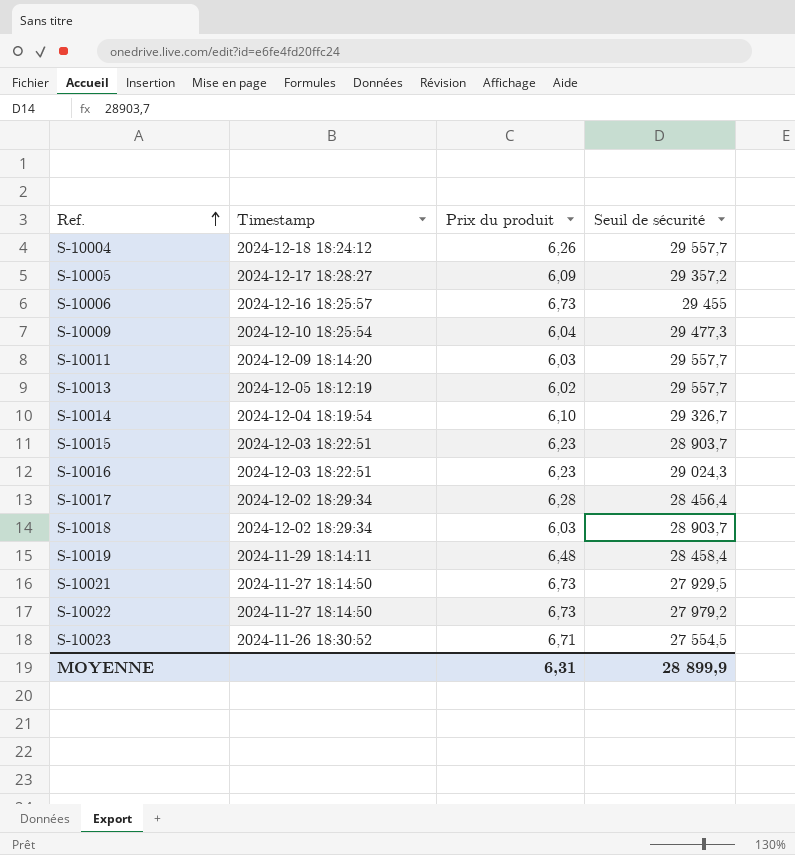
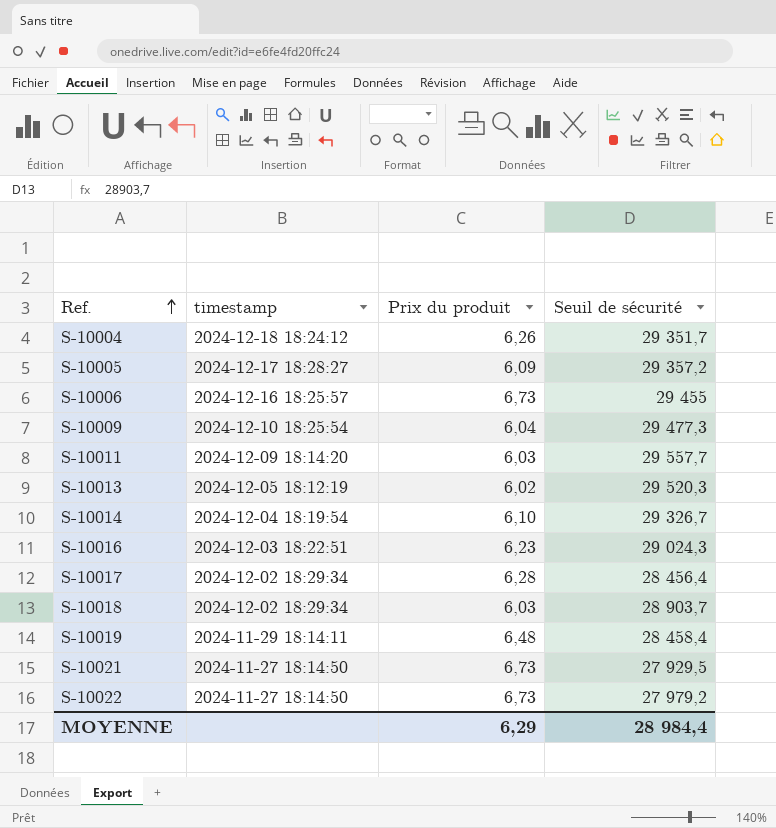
column name: Timestamp -> timestamp
row S-10015: 2024-12-03 18:22:51 | 6,23 | 28 903,7 -> none
row S-10023: 2024-11-26 18:30:52 | 6,71 | 27 554,5 -> none
S-10004 | Seuil de sécurité: 29 557,7 -> 29 351,7
S-10013 | Seuil de sécurité: 29 557,7 -> 29 520,3
MOYENNE | Prix du produit: 6,31 -> 6,29
MOYENNE | Seuil de sécurité: 28 899,9 -> 28 984,4

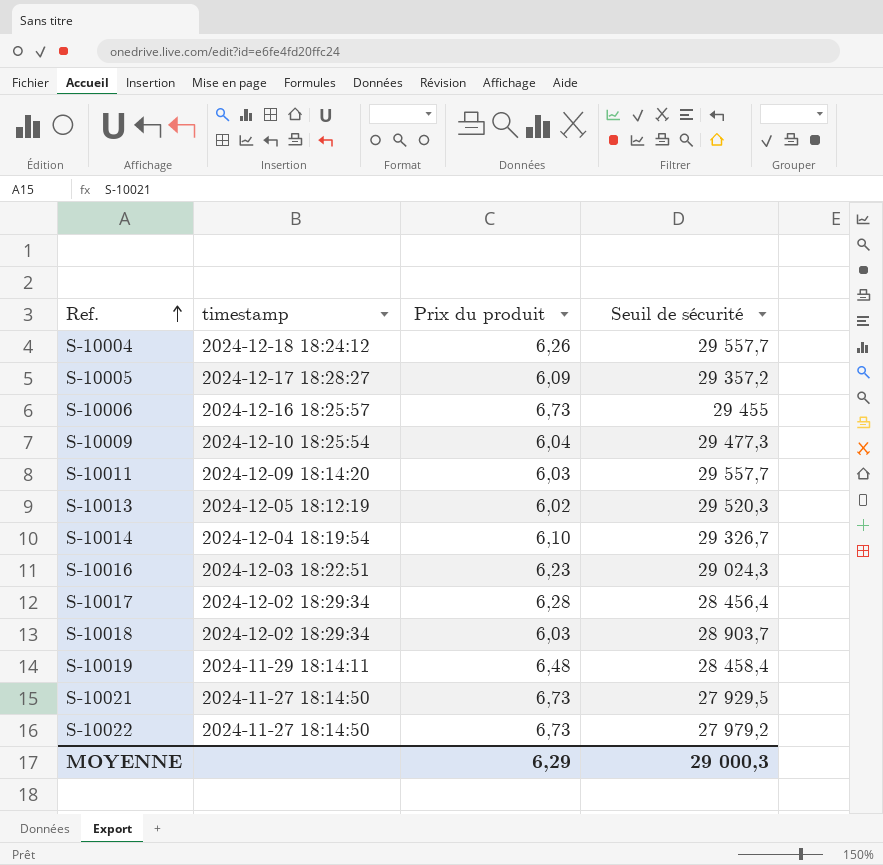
S-10004 | Seuil de sécurité: 29 351,7 -> 29 557,7
MOYENNE | Seuil de sécurité: 28 984,4 -> 29 000,3

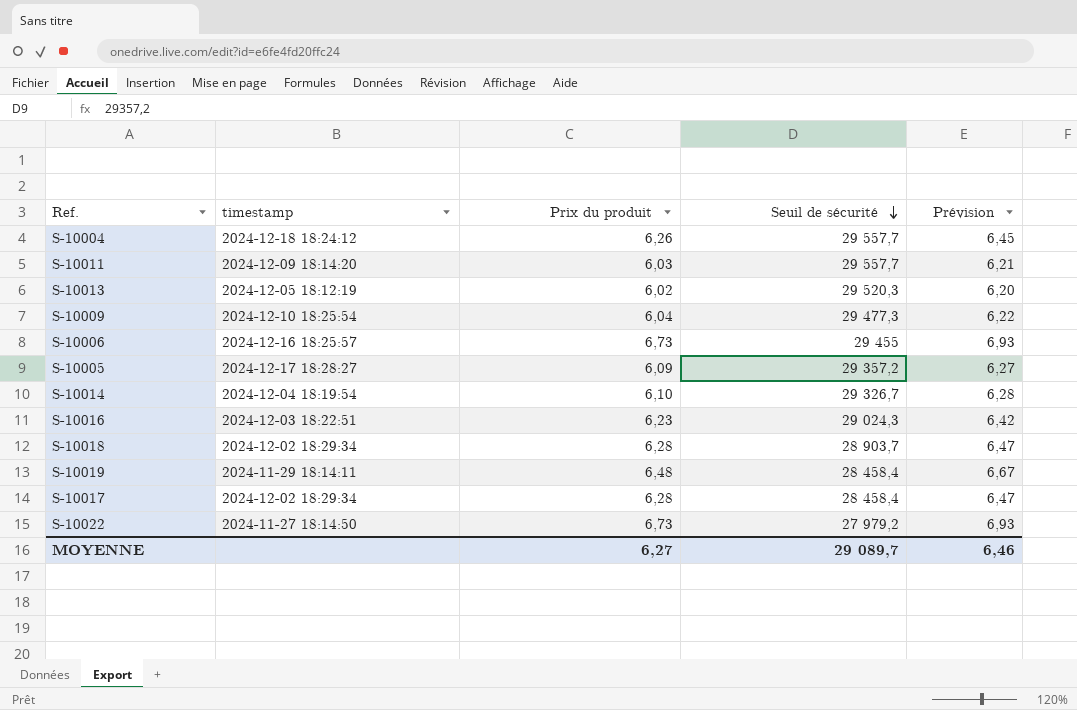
row order: Ref. ascending -> Seuil de sécurité descending
column Prévision | formula: none -> [Prix du produit] * 1,03
row S-10021: 2024-11-27 18:14:50 | 6,73 | 27 929,5 -> none
S-10018 | Prix du produit: 6,03 -> 6,28
S-10017 | Seuil de sécurité: 28 456,4 -> 28 458,4
MOYENNE | Prix du produit: 6,29 -> 6,27
MOYENNE | Seuil de sécurité: 29 000,3 -> 29 089,7

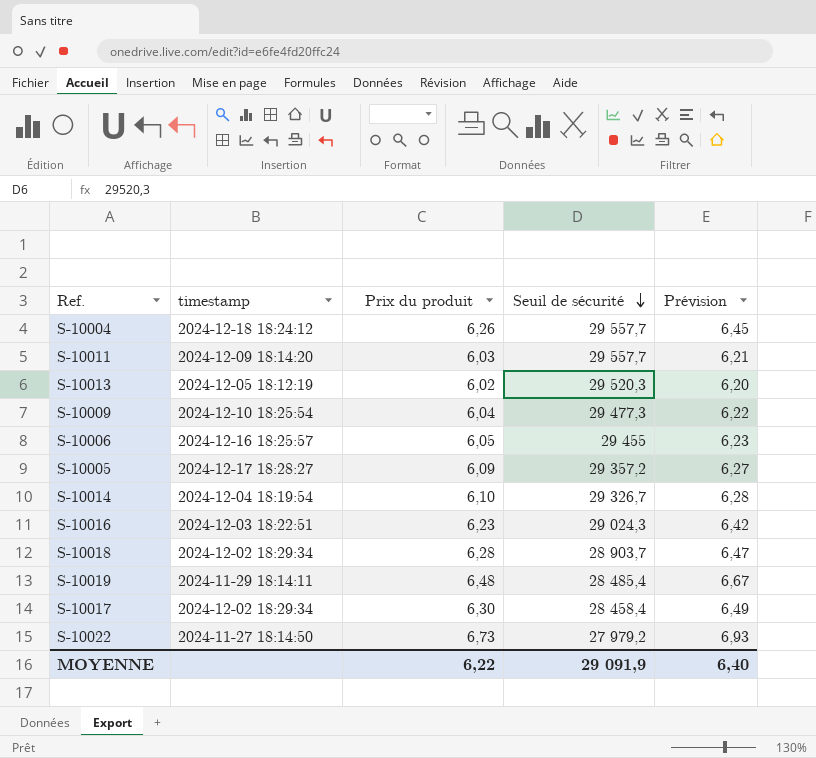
S-10006 | Prix du produit: 6,73 -> 6,05
S-10006 | Prévision: 6,93 -> 6,23
S-10019 | Seuil de sécurité: 28 458,4 -> 28 485,4
S-10017 | Prix du produit: 6,28 -> 6,30
S-10017 | Prévision: 6,47 -> 6,49
MOYENNE | Prix du produit: 6,27 -> 6,22
MOYENNE | Seuil de sécurité: 29 089,7 -> 29 091,9
MOYENNE | Prévision: 6,46 -> 6,40

